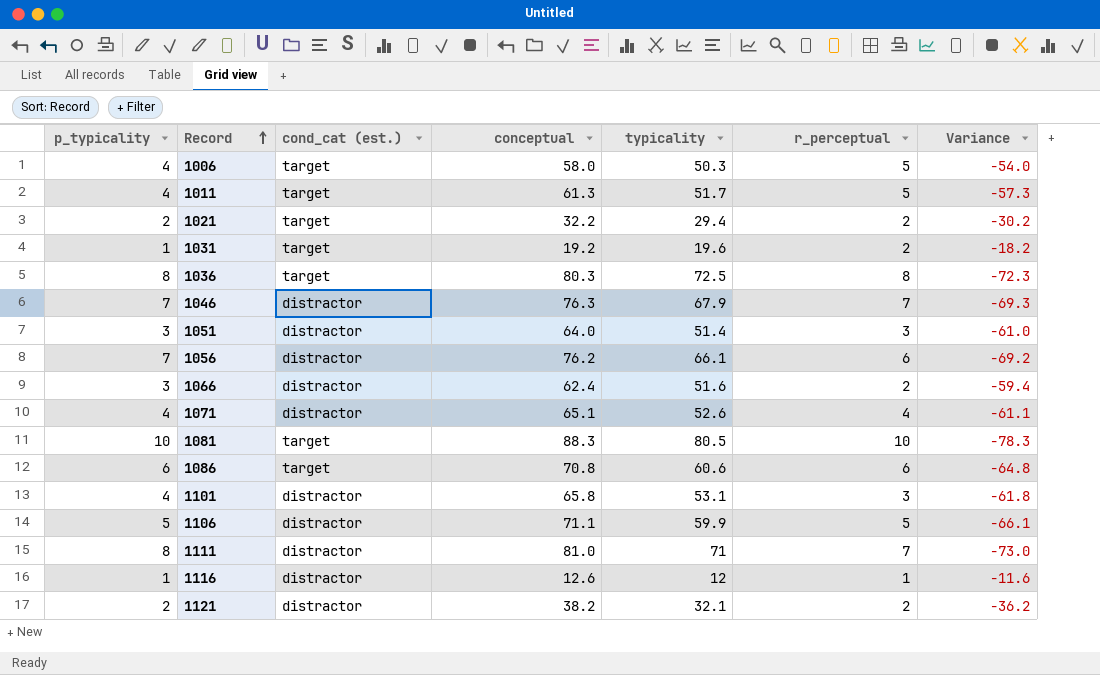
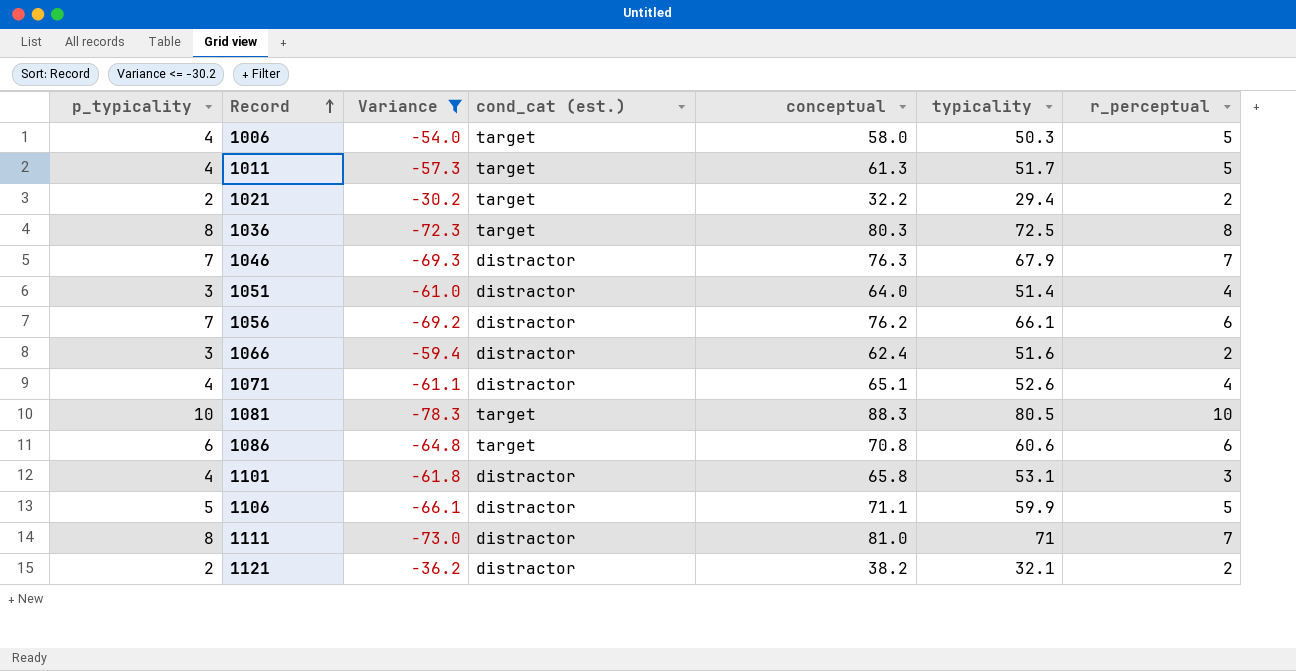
filter: none -> Variance <= -30.2
column Variance | position: 7 -> 3
1051 | r_perceptual: 3 -> 4

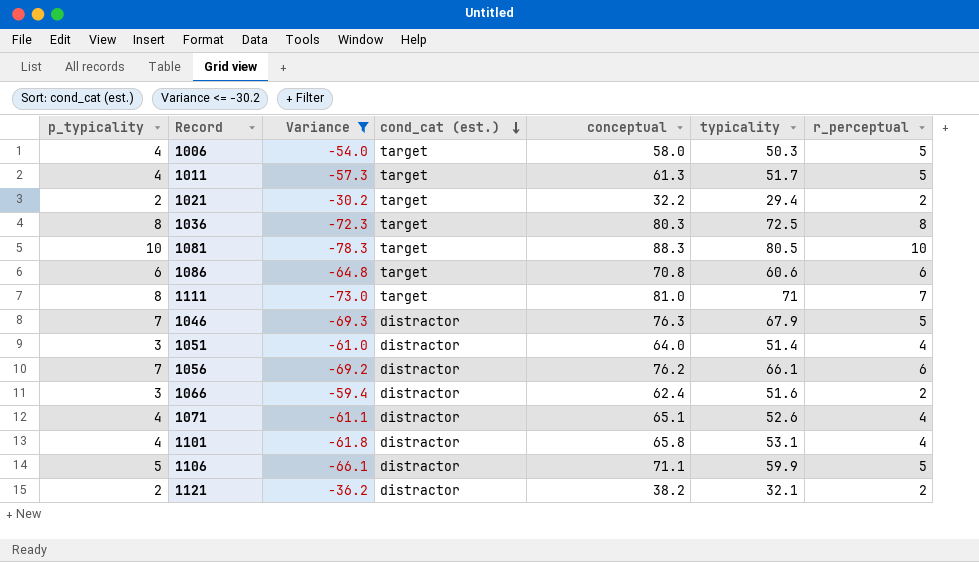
row order: Record ascending -> cond_cat (est.) descending
1111 | cond_cat (est.): distractor -> target
1046 | r_perceptual: 7 -> 5
1101 | r_perceptual: 3 -> 4

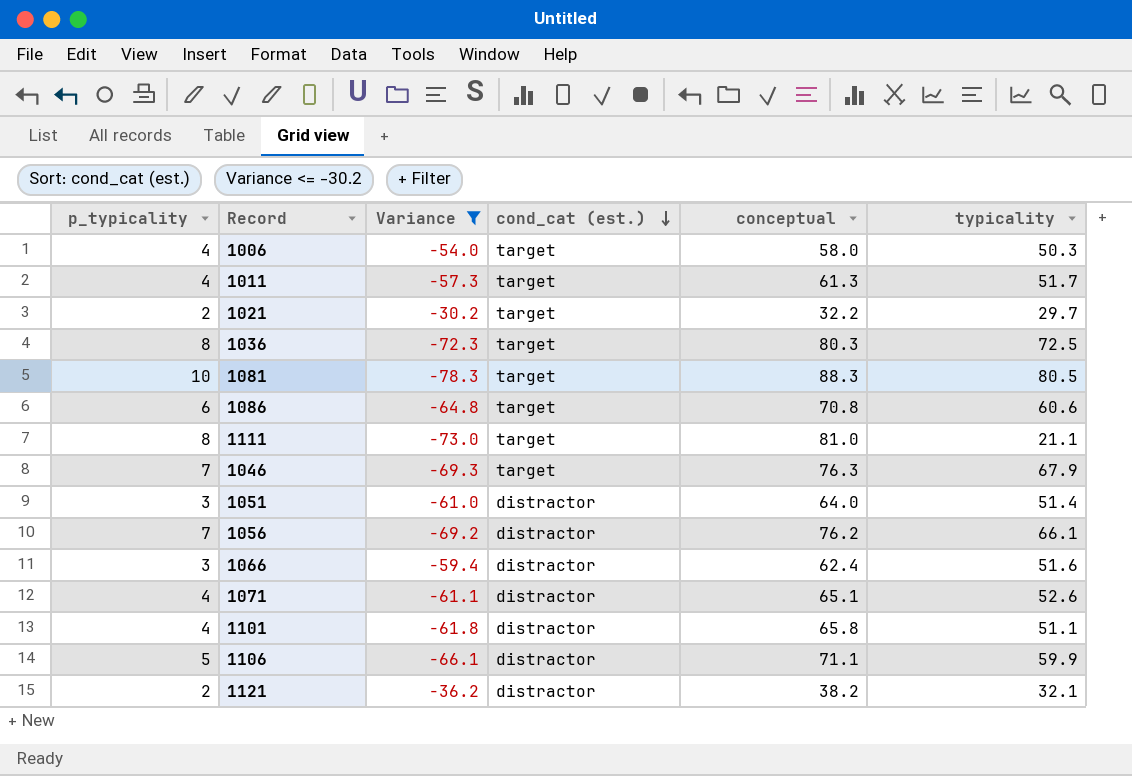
column r_perceptual | position: 7 -> none
1021 | typicality: 29.4 -> 29.7
1111 | typicality: 71 -> 21.1
1046 | cond_cat (est.): distractor -> target
1101 | typicality: 53.1 -> 51.1

